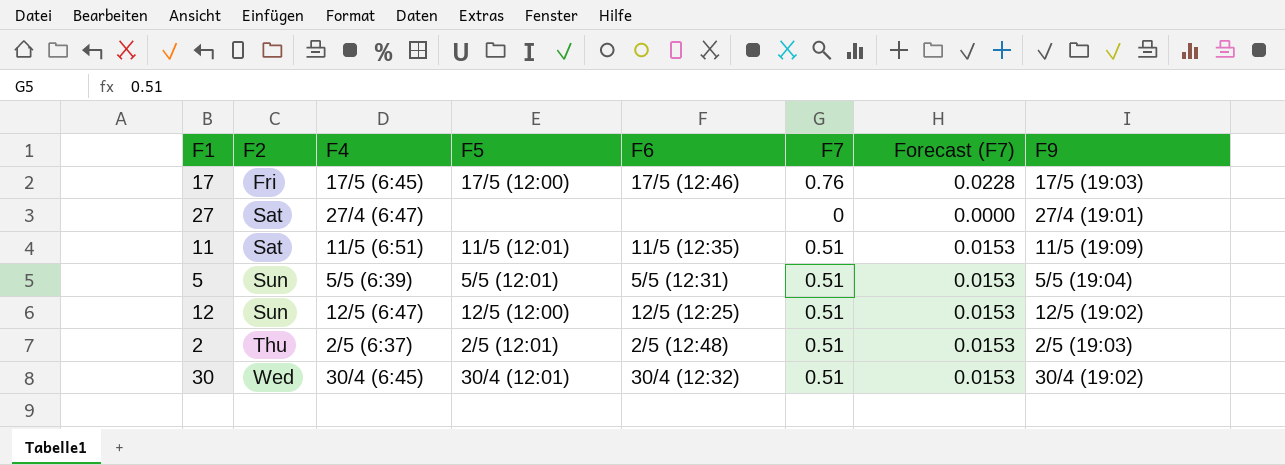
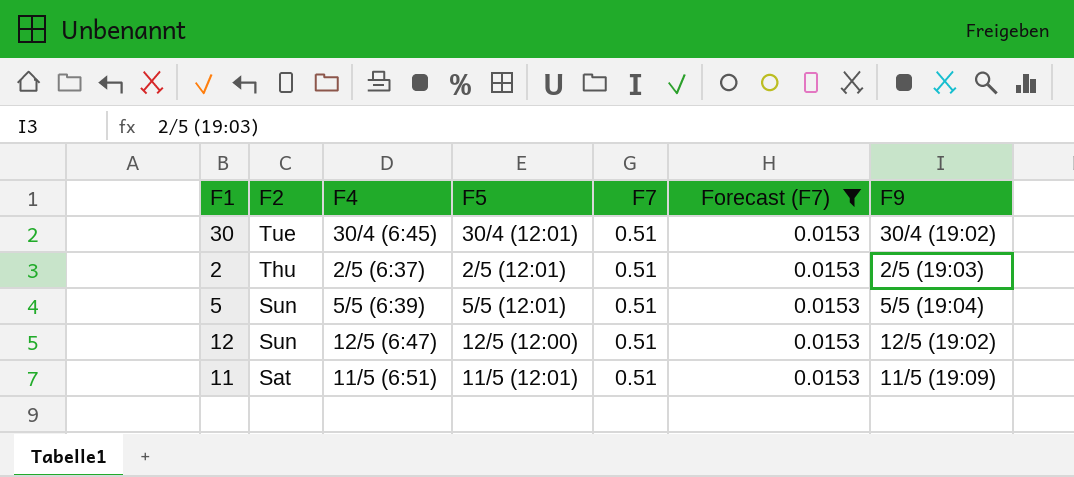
filter: none -> Forecast (F7) = 0.0153
row order: F2 ascending -> F2 descending
column F6 | position: 5 -> none
30 | F2: Wed -> Tue

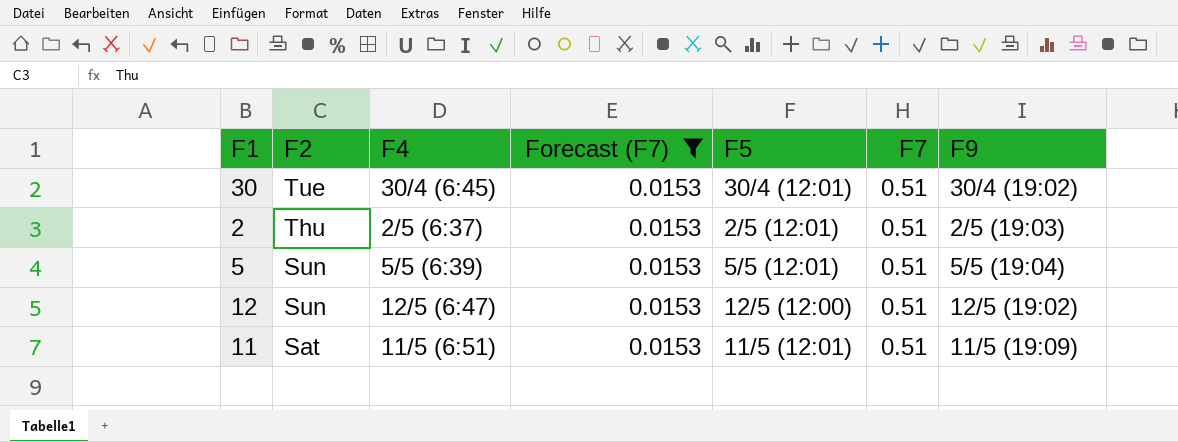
column Forecast (F7) | position: 6 -> 4

